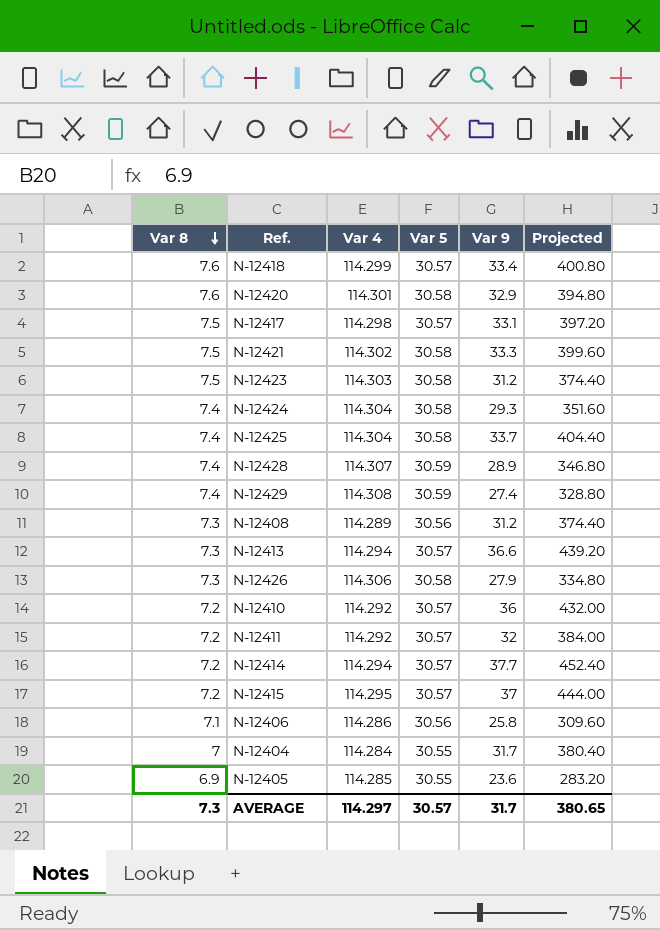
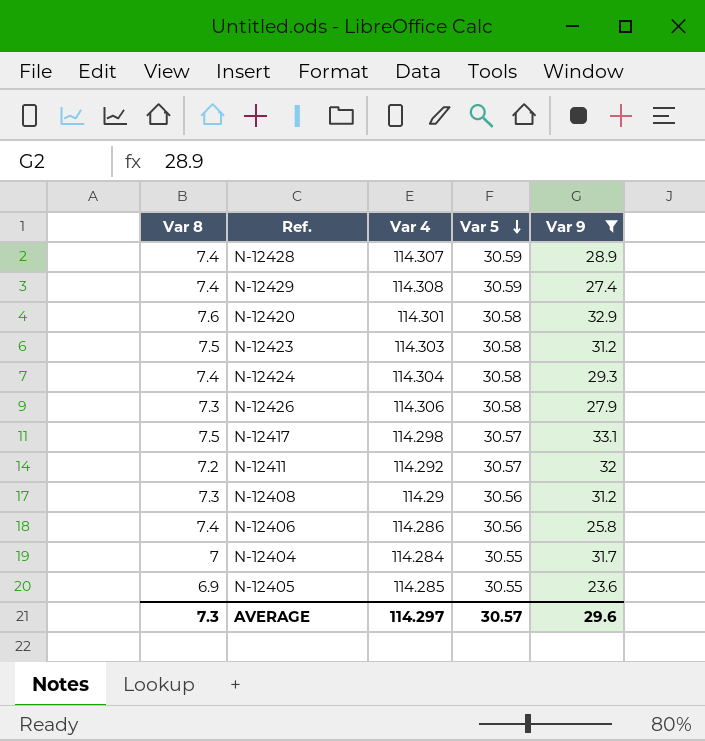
filter: none -> Var 9 <= 33.1
row order: Var 8 descending -> Var 5 descending
column Projected | formula: [Var 9] * 12 -> none
N-12408 | Var 4: 114.289 -> 114.29
N-12406 | Var 8: 7.1 -> 7.4
AVERAGE | Var 9: 31.7 -> 29.6

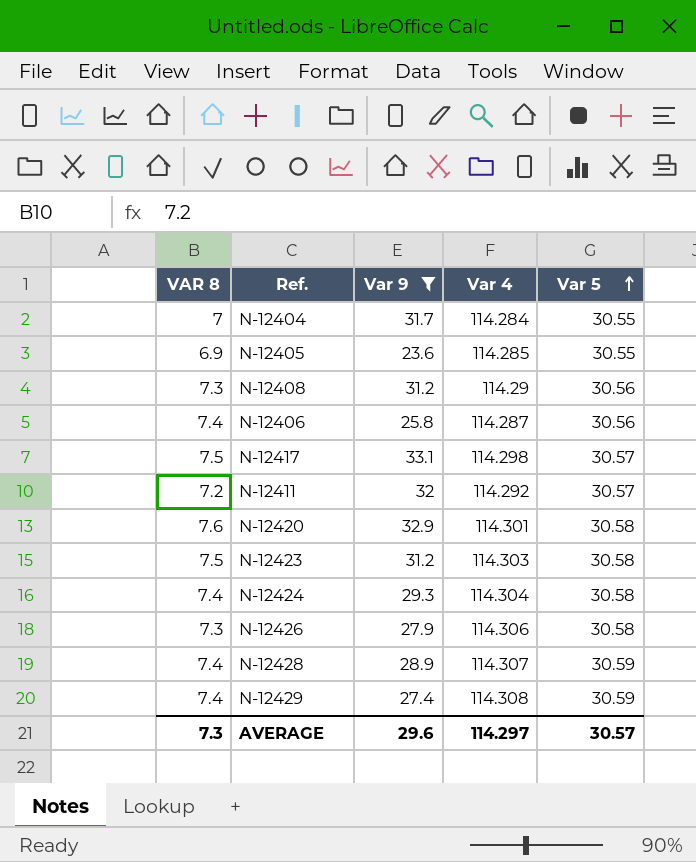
row order: Var 5 descending -> Var 5 ascending
column name: Var 8 -> VAR 8
column Var 9 | position: 5 -> 3
N-12406 | Var 4: 114.286 -> 114.287

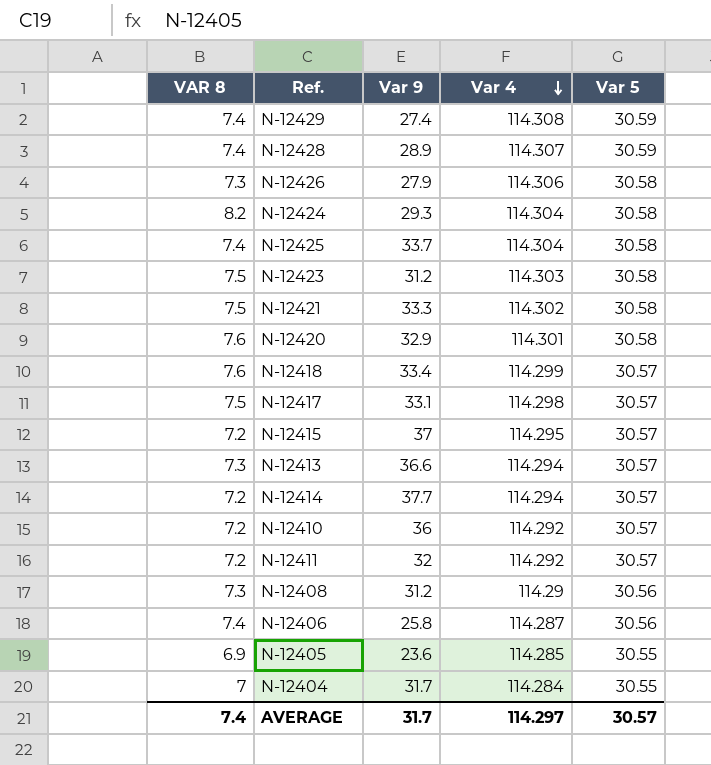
filter: Var 9 <= 33.1 -> none
row order: Var 5 ascending -> Var 4 descending
N-12424 | VAR 8: 7.4 -> 8.2
AVERAGE | VAR 8: 7.3 -> 7.4
AVERAGE | Var 9: 29.6 -> 31.7

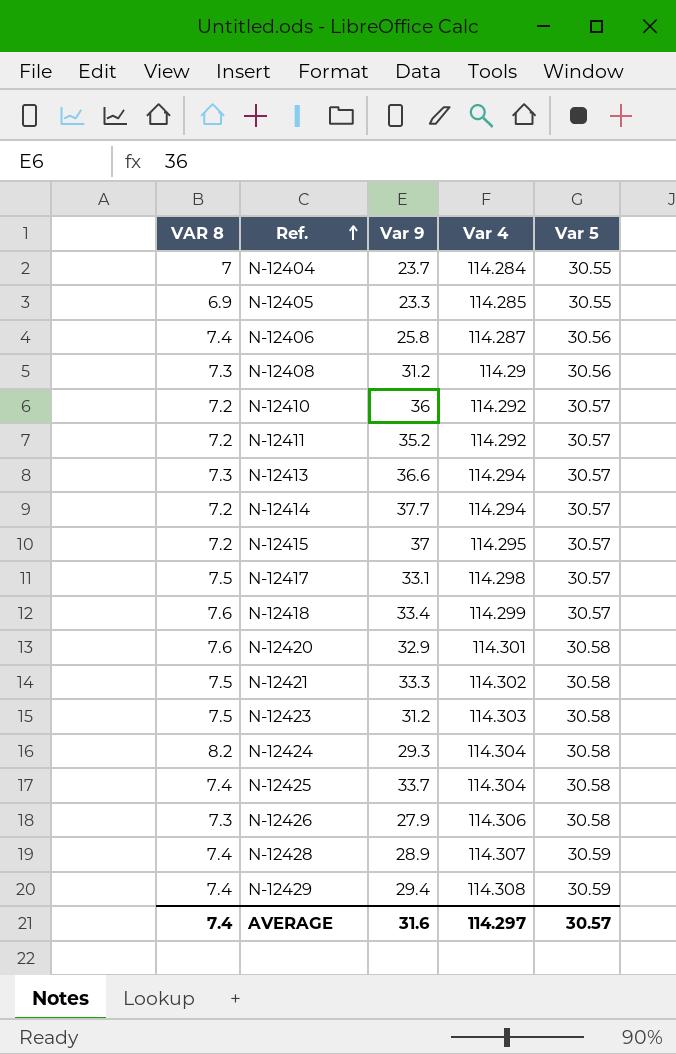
row order: Var 4 descending -> Ref. ascending
N-12404 | Var 9: 31.7 -> 23.7
N-12405 | Var 9: 23.6 -> 23.3
N-12411 | Var 9: 32 -> 35.2
N-12429 | Var 9: 27.4 -> 29.4
AVERAGE | Var 9: 31.7 -> 31.6

